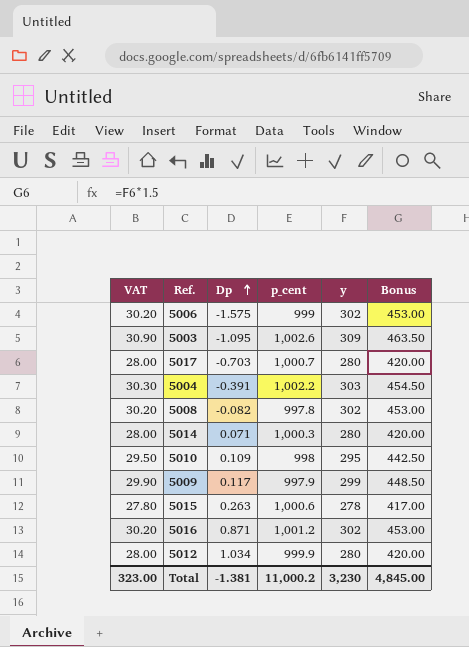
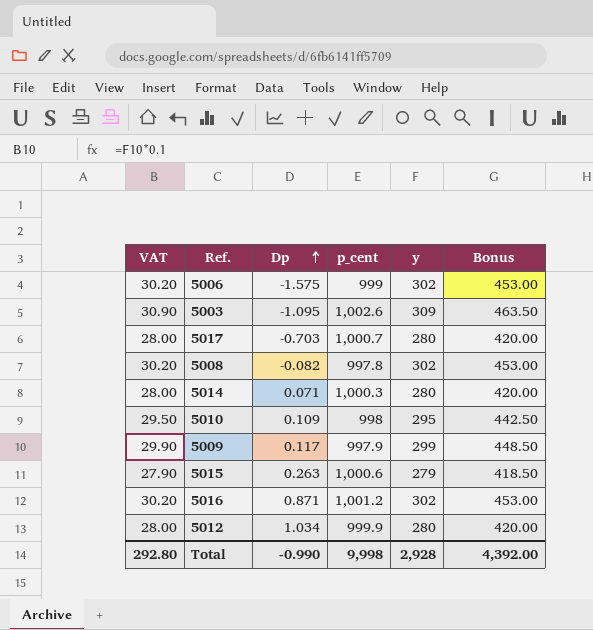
row 5004: 30.30 | -0.391 | 1,002.2 | 303 | 454.50 -> none
5015 | VAT: 27.80 -> 27.90
5015 | y: 278 -> 279
5015 | Bonus: 417.00 -> 418.50
Total | VAT: 323.00 -> 292.80
Total | Dp: -1.381 -> -0.990
Total | p_cent: 11,000.2 -> 9,998
Total | y: 3,230 -> 2,928
Total | Bonus: 4,845.00 -> 4,392.00

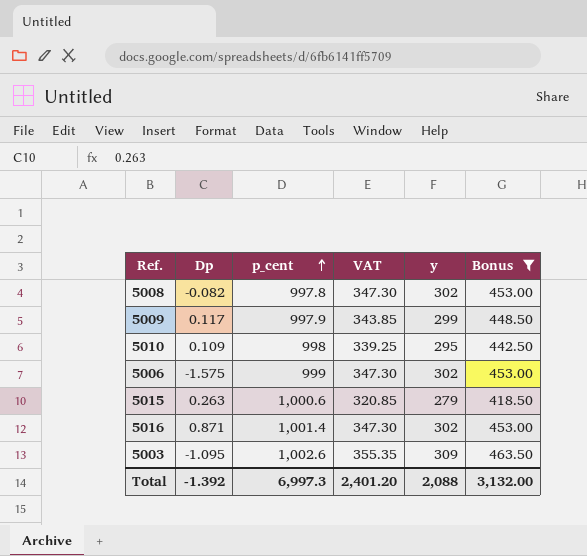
filter: none -> Bonus != 420.00
row order: Dp ascending -> p_cent ascending
column VAT | formula: [y] * 0.1 -> [y] * 1.15
column VAT | position: 1 -> 4
5016 | p_cent: 1,001.2 -> 1,001.4
Total | Dp: -0.990 -> -1.392
Total | p_cent: 9,998 -> 6,997.3
Total | VAT: 292.80 -> 2,401.20
Total | y: 2,928 -> 2,088
Total | Bonus: 4,392.00 -> 3,132.00

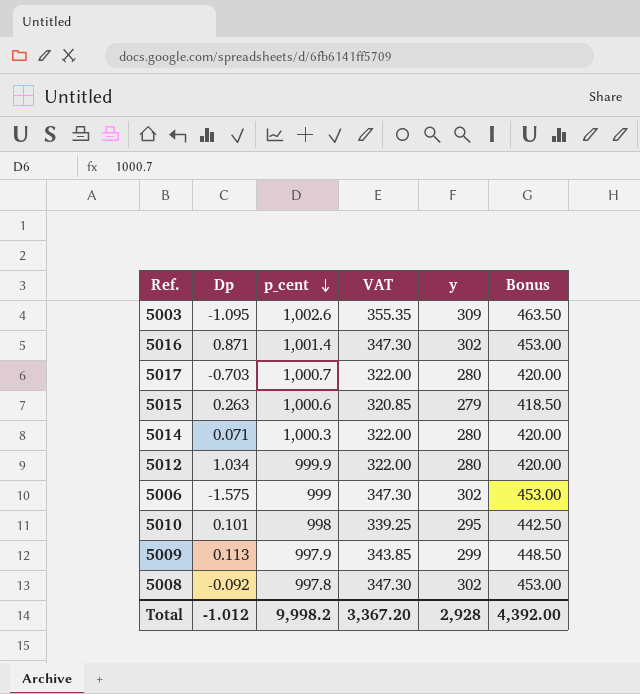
filter: Bonus != 420.00 -> none
row order: p_cent ascending -> p_cent descending
5010 | Dp: 0.109 -> 0.101
5009 | Dp: 0.117 -> 0.113
5008 | Dp: -0.082 -> -0.092
Total | Dp: -1.392 -> -1.012
Total | p_cent: 6,997.3 -> 9,998.2
Total | VAT: 2,401.20 -> 3,367.20
Total | y: 2,088 -> 2,928
Total | Bonus: 3,132.00 -> 4,392.00

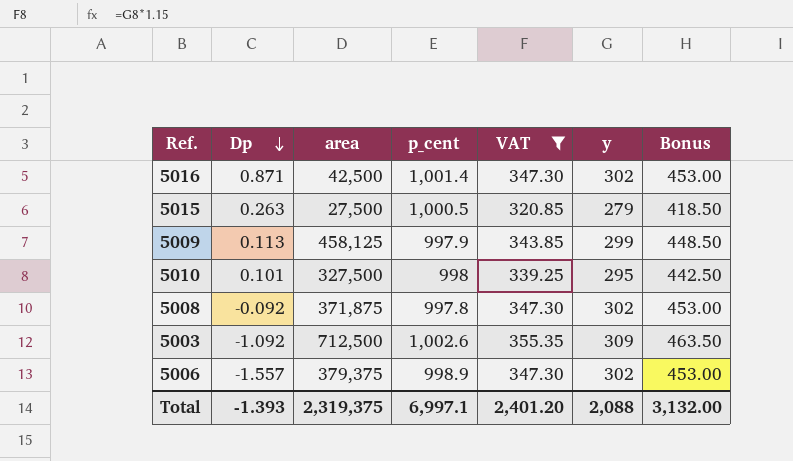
filter: none -> VAT != 322.00
row order: p_cent descending -> Dp descending
column area | position: none -> 3
5015 | p_cent: 1,000.6 -> 1,000.5
5003 | Dp: -1.095 -> -1.092
5006 | Dp: -1.575 -> -1.557
5006 | p_cent: 999 -> 998.9
Total | Dp: -1.012 -> -1.393
Total | p_cent: 9,998.2 -> 6,997.1
Total | VAT: 3,367.20 -> 2,401.20
Total | y: 2,928 -> 2,088
Total | Bonus: 4,392.00 -> 3,132.00

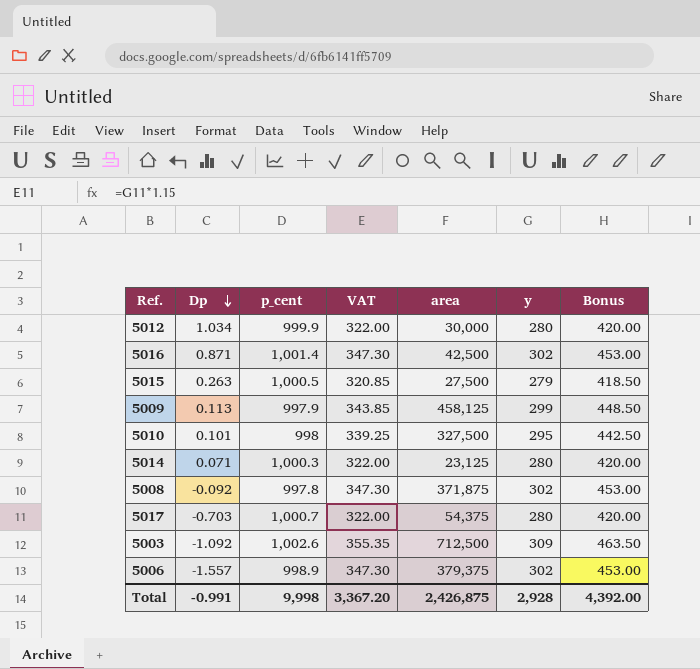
filter: VAT != 322.00 -> none
column area | position: 3 -> 5
Total | Dp: -1.393 -> -0.991
Total | p_cent: 6,997.1 -> 9,998
Total | VAT: 2,401.20 -> 3,367.20
Total | area: 2,319,375 -> 2,426,875
Total | y: 2,088 -> 2,928
Total | Bonus: 3,132.00 -> 4,392.00

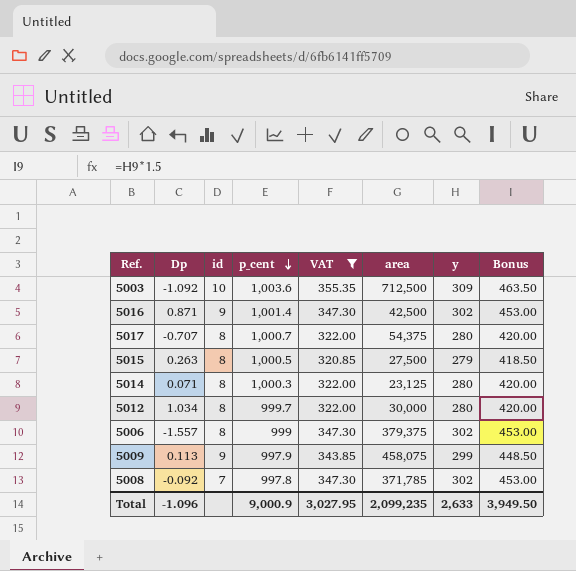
filter: none -> VAT != 339.25
row order: Dp descending -> p_cent descending
column id | position: none -> 3
5003 | p_cent: 1,002.6 -> 1,003.6
5017 | Dp: -0.703 -> -0.707
5012 | p_cent: 999.9 -> 999.7
5006 | p_cent: 998.9 -> 999
5009 | area: 458,125 -> 458,075
5008 | area: 371,875 -> 371,785
Total | Dp: -0.991 -> -1.096
Total | p_cent: 9,998 -> 9,000.9
Total | VAT: 3,367.20 -> 3,027.95
Total | area: 2,426,875 -> 2,099,235
Total | y: 2,928 -> 2,633
Total | Bonus: 4,392.00 -> 3,949.50

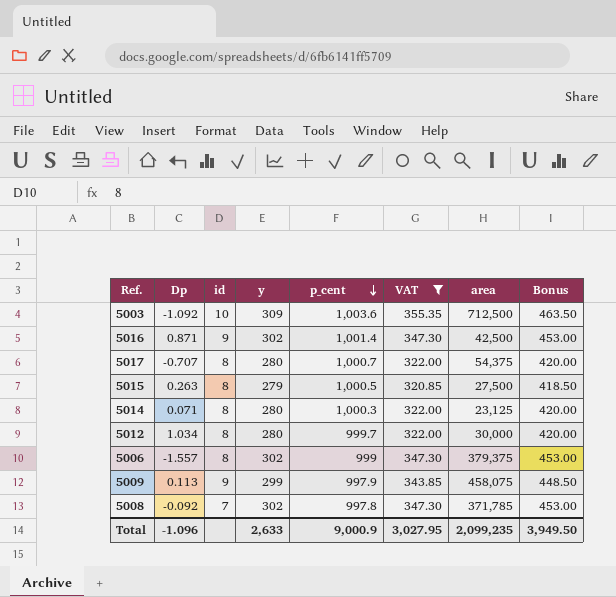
column y | position: 7 -> 4

